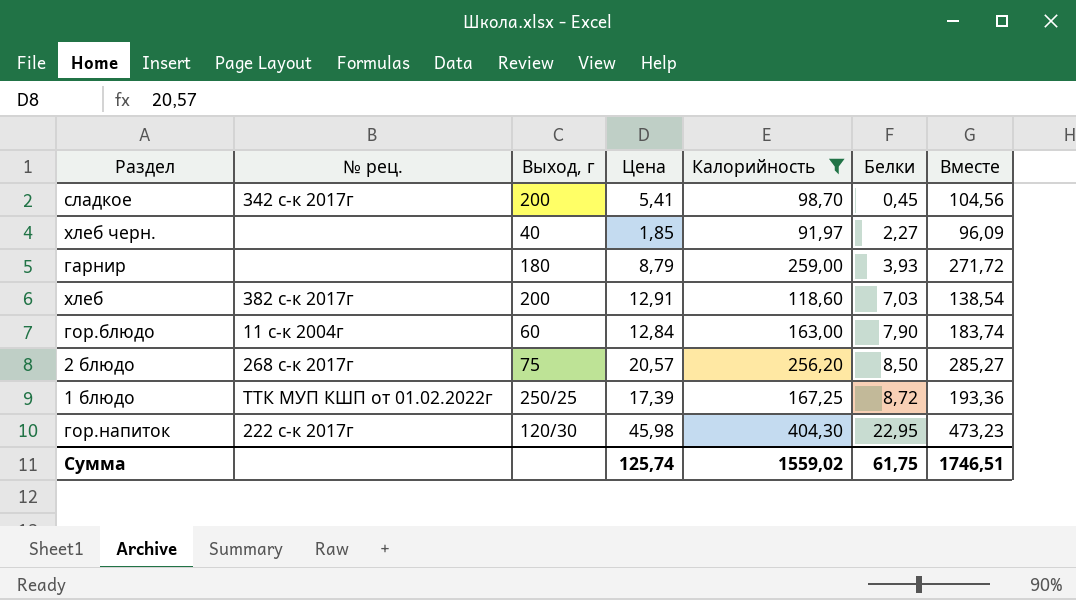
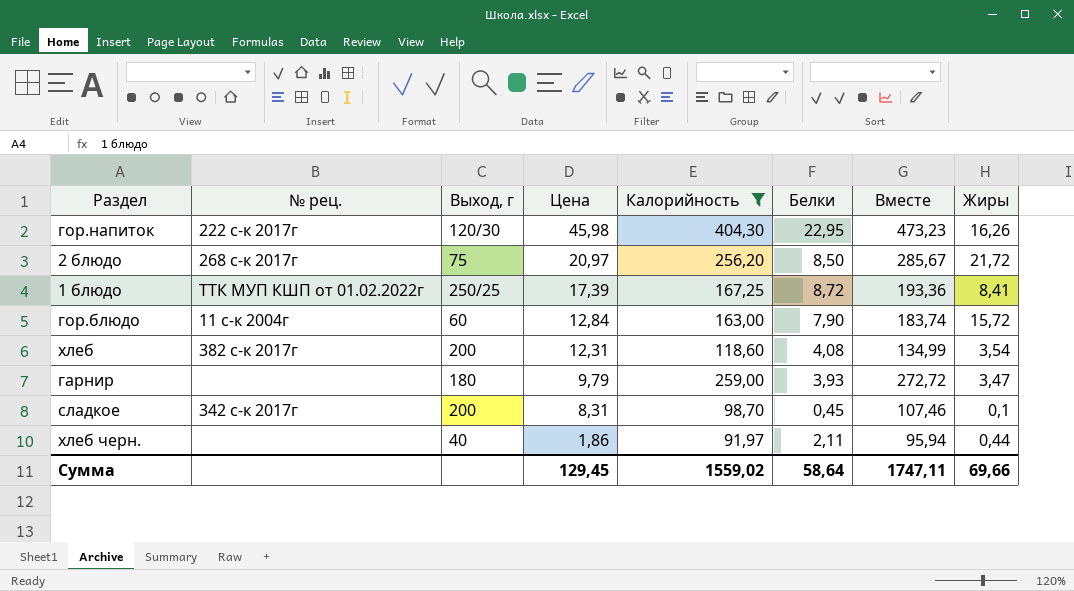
row order: Белки ascending -> Цена descending
column Жиры | position: none -> 8
2 блюдо | Цена: 20,57 -> 20,97
2 блюдо | Вместе: 285,27 -> 285,67
хлеб | Цена: 12,91 -> 12,31
хлеб | Белки: 7,03 -> 4,08
хлеб | Вместе: 138,54 -> 134,99
гарнир | Цена: 8,79 -> 9,79
гарнир | Вместе: 271,72 -> 272,72
сладкое | Цена: 5,41 -> 8,31
сладкое | Вместе: 104,56 -> 107,46
хлеб черн. | Цена: 1,85 -> 1,86
хлеб черн. | Белки: 2,27 -> 2,11
хлеб черн. | Вместе: 96,09 -> 95,94
Сумма | Цена: 125,74 -> 129,45
Сумма | Белки: 61,75 -> 58,64
Сумма | Вместе: 1746,51 -> 1747,11

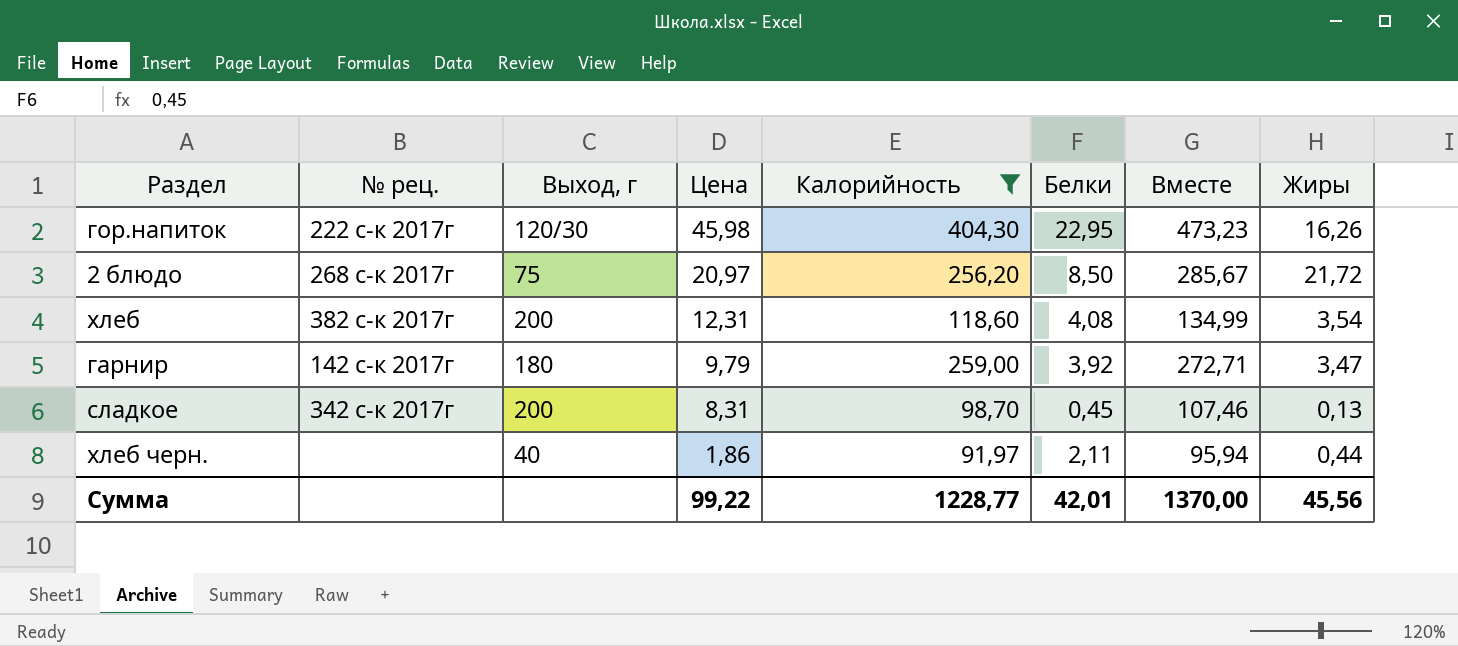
row 1 блюдо: ТТК МУП КШП от 01.02.2022г | 250/25 | 17,39 | 167,25 | 8,72 | 193,36 | 8,41 -> none
row гор.блюдо: 11 с-к 2004г | 60 | 12,84 | 163,00 | 7,90 | 183,74 | 15,72 -> none
гарнир | № рец.: none -> 142 с-к 2017г
гарнир | Белки: 3,93 -> 3,92
гарнир | Вместе: 272,72 -> 272,71
сладкое | Жиры: 0,1 -> 0,13
Сумма | Цена: 129,45 -> 99,22
Сумма | Калорийность: 1559,02 -> 1228,77
Сумма | Белки: 58,64 -> 42,01
Сумма | Вместе: 1747,11 -> 1370,00
Сумма | Жиры: 69,66 -> 45,56

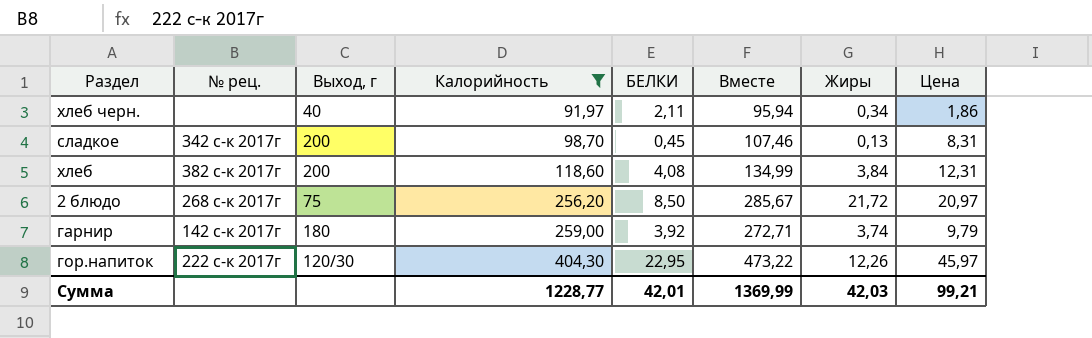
row order: Цена descending -> Калорийность ascending
column name: Белки -> БЕЛКИ
column Цена | position: 4 -> 8
хлеб черн. | Жиры: 0,44 -> 0,34
хлеб | Жиры: 3,54 -> 3,84
гарнир | Жиры: 3,47 -> 3,74
гор.напиток | Вместе: 473,23 -> 473,22
гор.напиток | Жиры: 16,26 -> 12,26
гор.напиток | Цена: 45,98 -> 45,97
Сумма | Вместе: 1370,00 -> 1369,99
Сумма | Жиры: 45,56 -> 42,03
Сумма | Цена: 99,22 -> 99,21

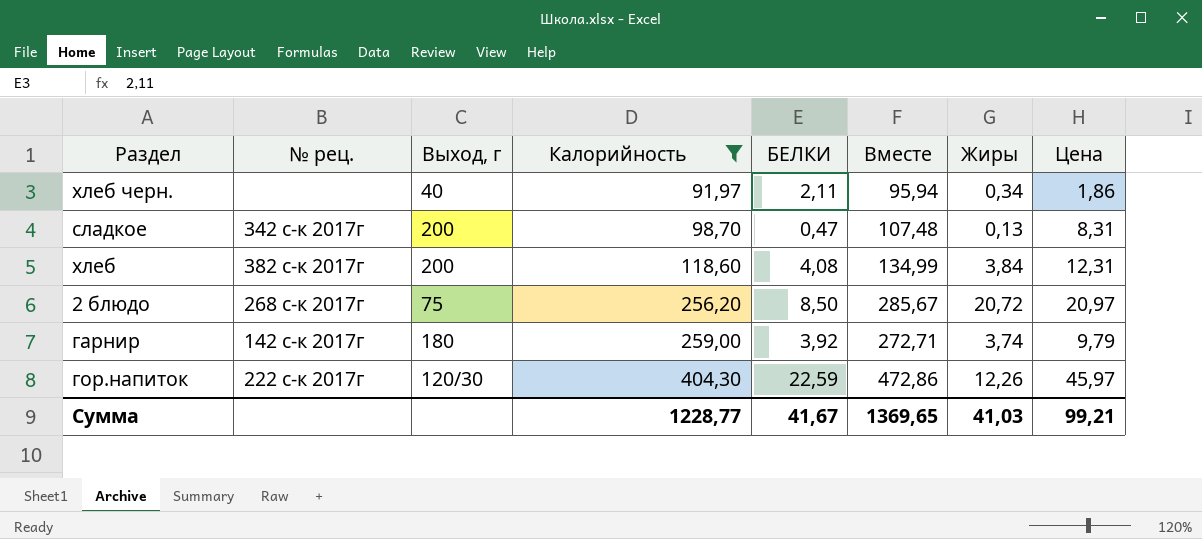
сладкое | БЕЛКИ: 0,45 -> 0,47
сладкое | Вместе: 107,46 -> 107,48
2 блюдо | Жиры: 21,72 -> 20,72
гор.напиток | БЕЛКИ: 22,95 -> 22,59
гор.напиток | Вместе: 473,22 -> 472,86
Сумма | БЕЛКИ: 42,01 -> 41,67
Сумма | Вместе: 1369,99 -> 1369,65
Сумма | Жиры: 42,03 -> 41,03

